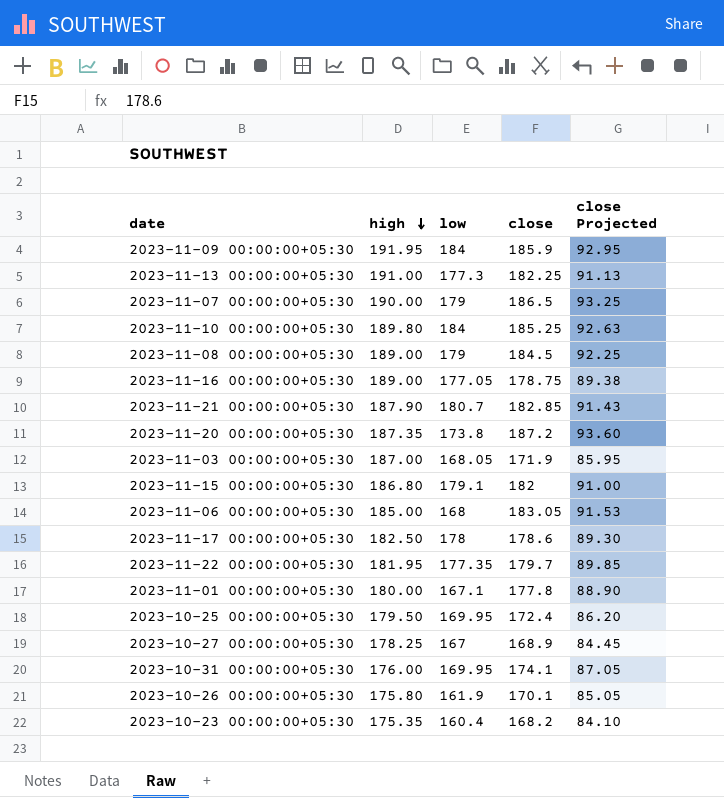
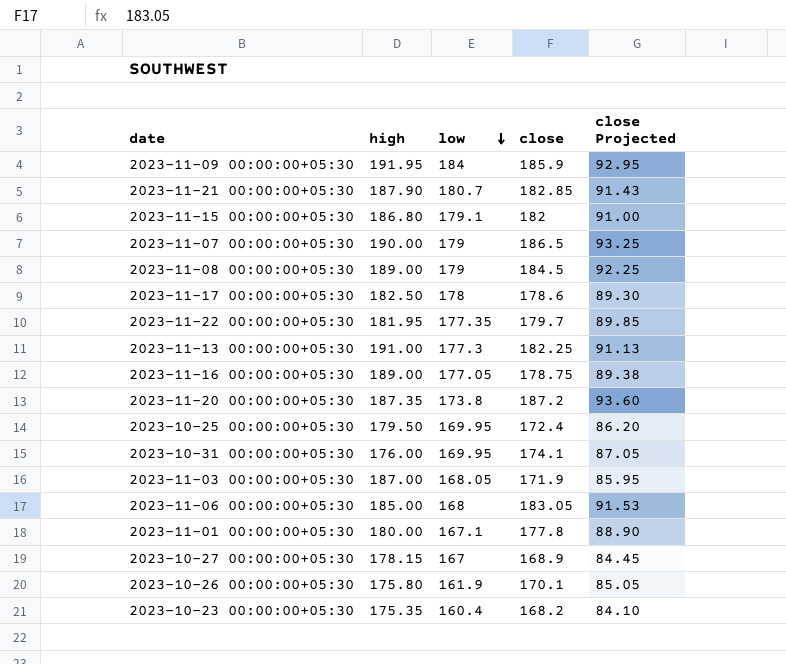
row order: high descending -> low descending
row 2023-11-10 00:00:00+05:30: 189.80 | 184 | 185.25 | 92.63 -> none
2023-10-27 00:00:00+05:30 | high: 178.25 -> 178.15

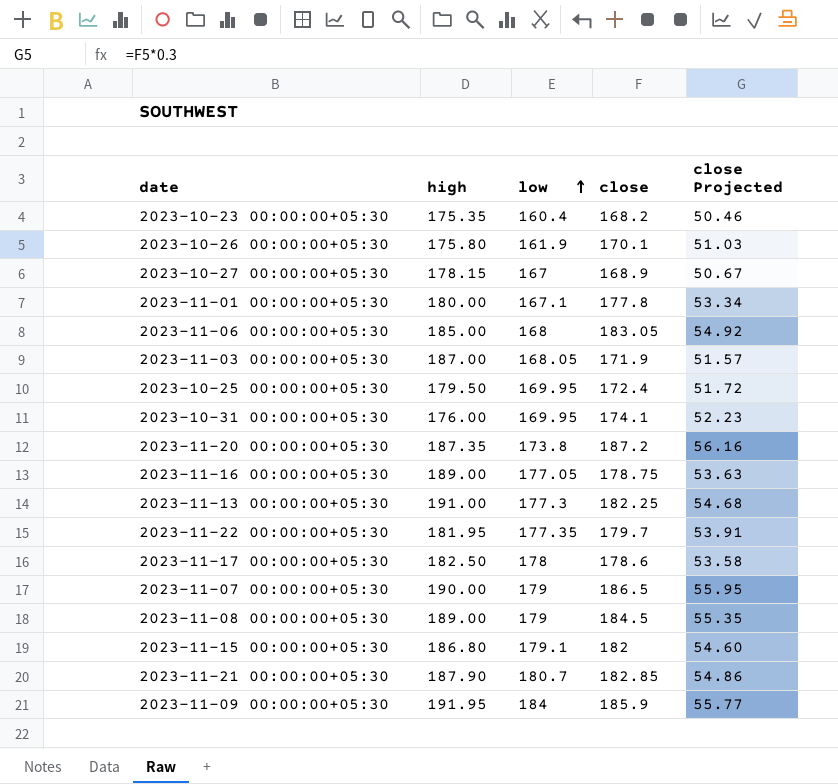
row order: low descending -> low ascending
column close Projected | formula: [close] * 0.5 -> [close] * 0.3

